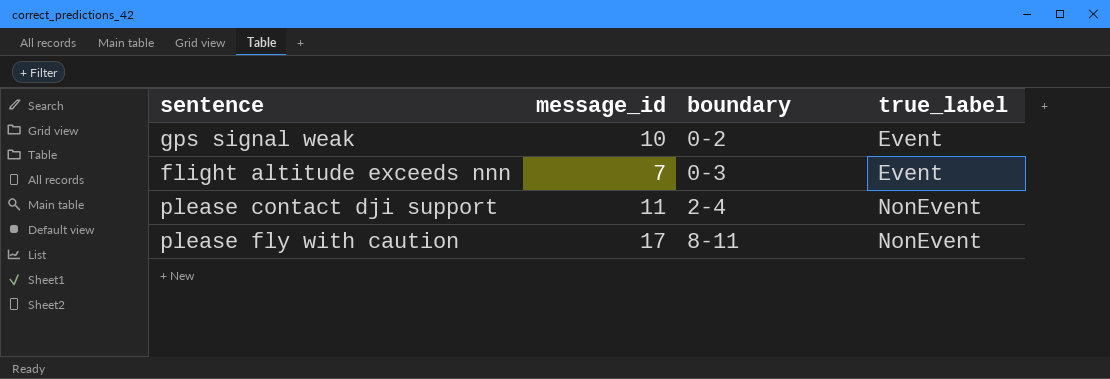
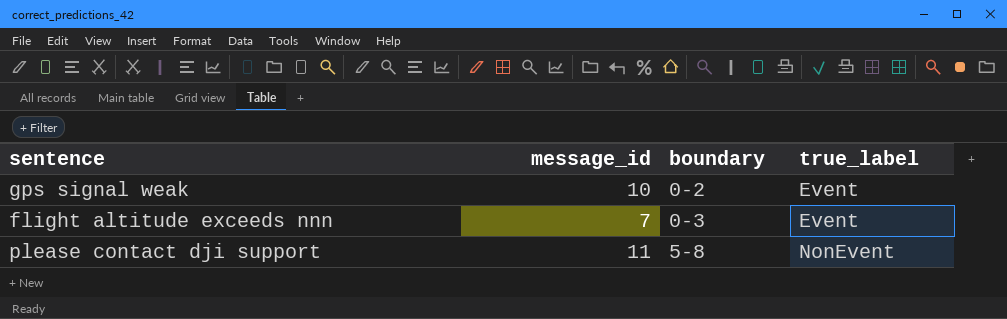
row please fly with caution: 17 | 8-11 | NonEvent -> none
please contact dji support | boundary: 2-4 -> 5-8

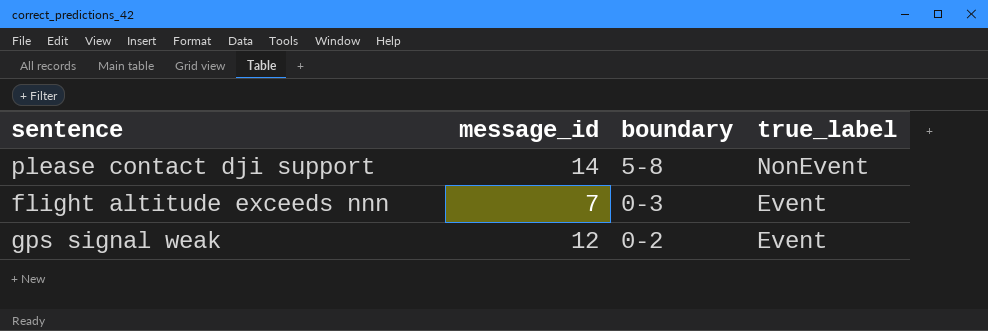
row order: boundary ascending -> boundary descending
please contact dji support | message_id: 11 -> 14
gps signal weak | message_id: 10 -> 12

